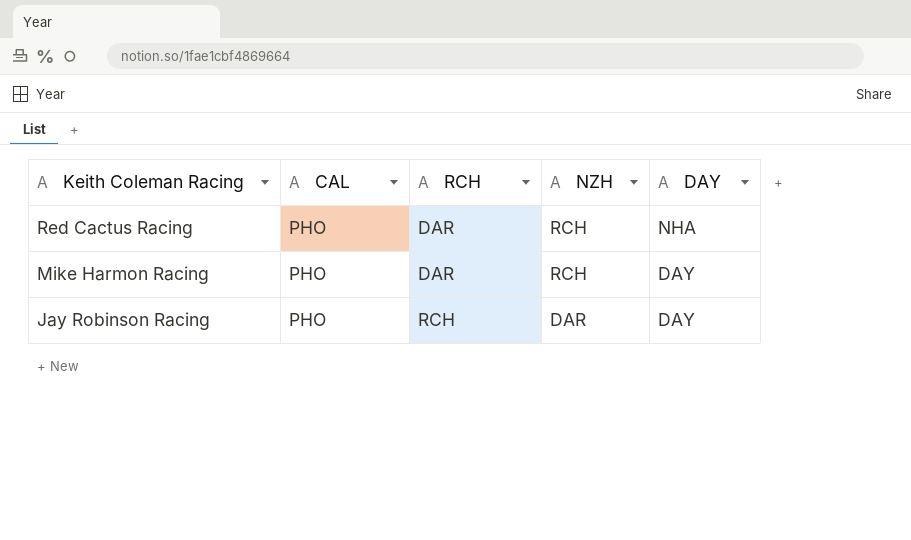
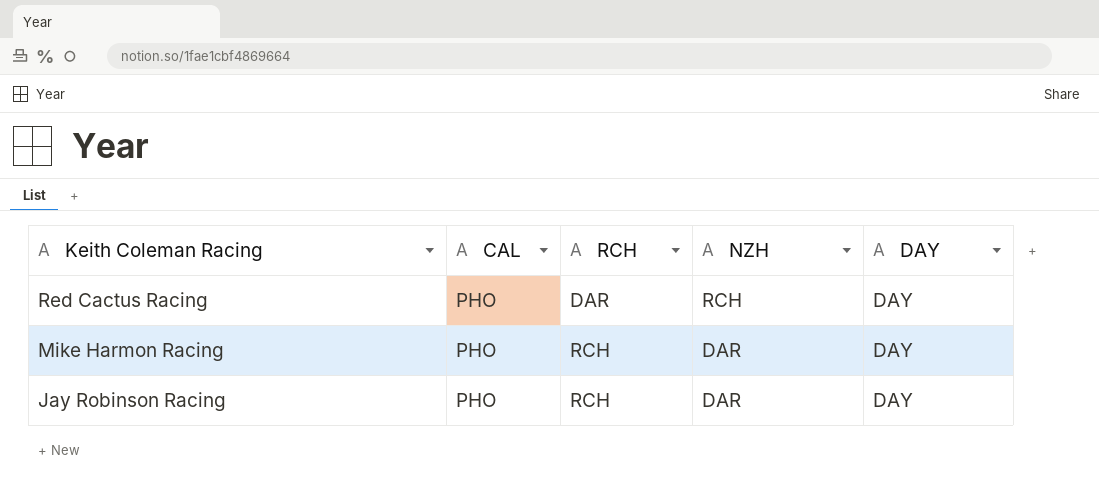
Red Cactus Racing | DAY: NHA -> DAY
Mike Harmon Racing | RCH: DAR -> RCH
Mike Harmon Racing | NZH: RCH -> DAR

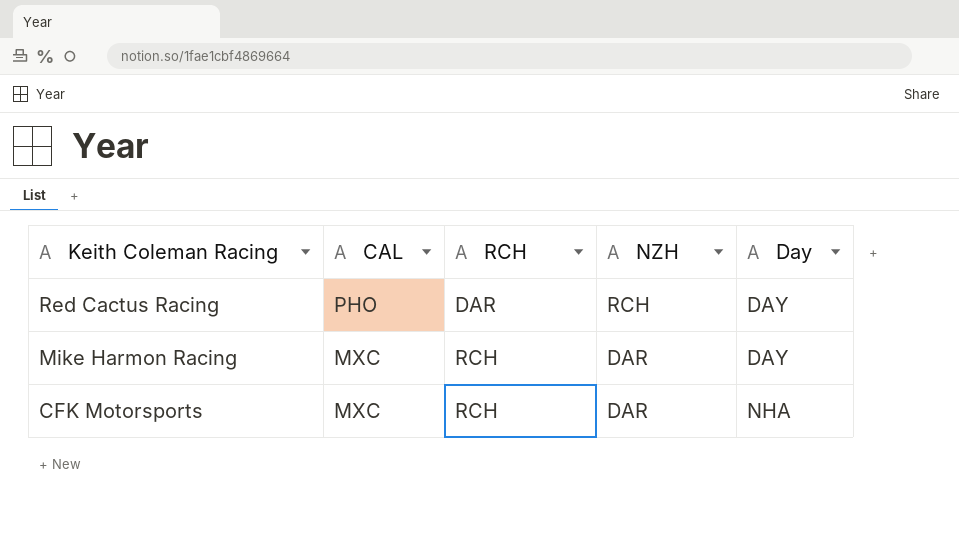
column name: DAY -> Day
row Jay Robinson Racing: PHO | RCH | DAR | DAY -> none
Mike Harmon Racing | CAL: PHO -> MXC
row CFK Motorsports: none -> MXC | RCH | DAR | NHA

